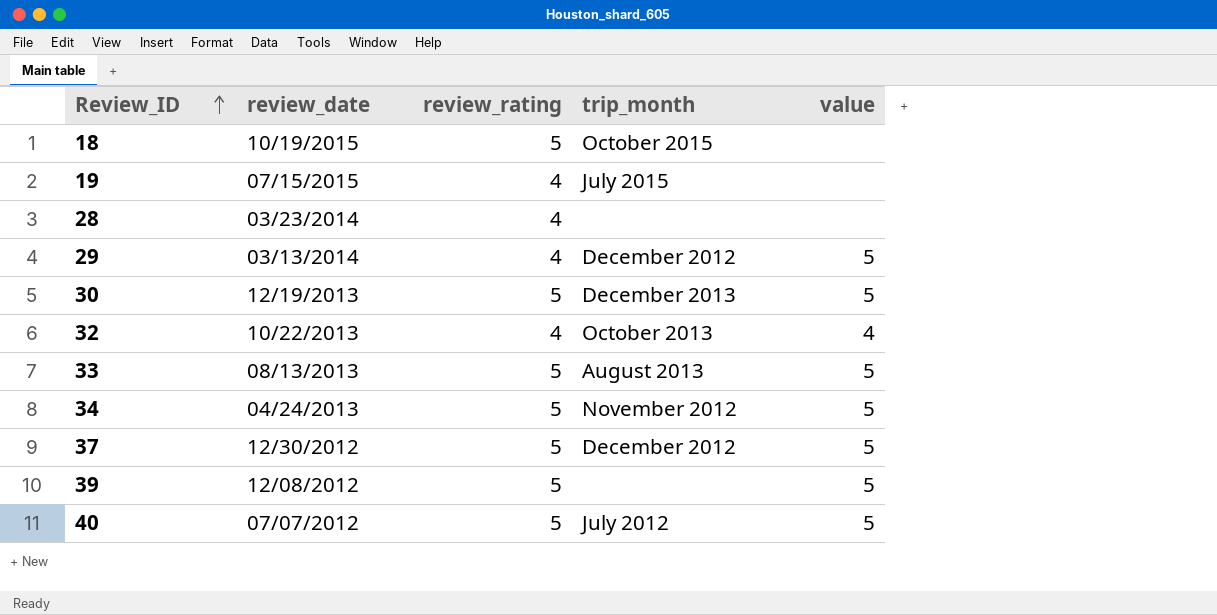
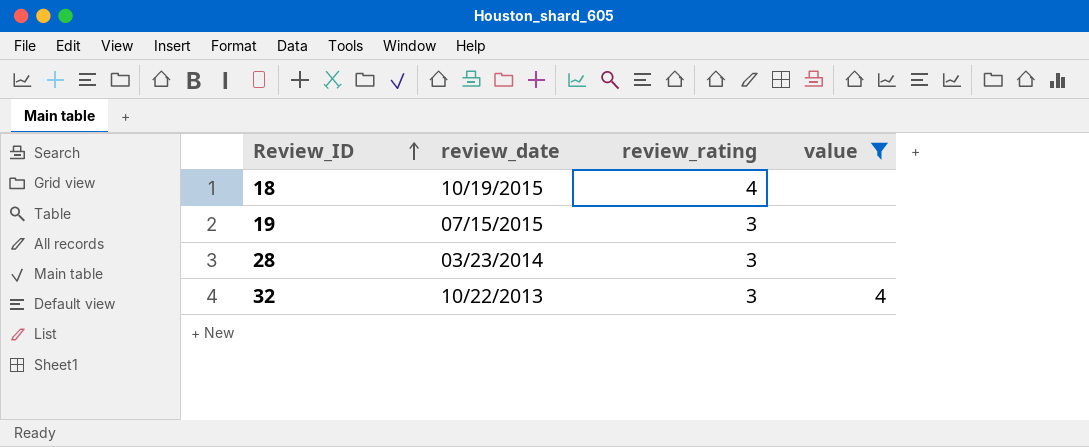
filter: none -> value != 5
column trip_month | position: 4 -> none
18 | review_rating: 5 -> 4
19 | review_rating: 4 -> 3
28 | review_rating: 4 -> 3
32 | review_rating: 4 -> 3

